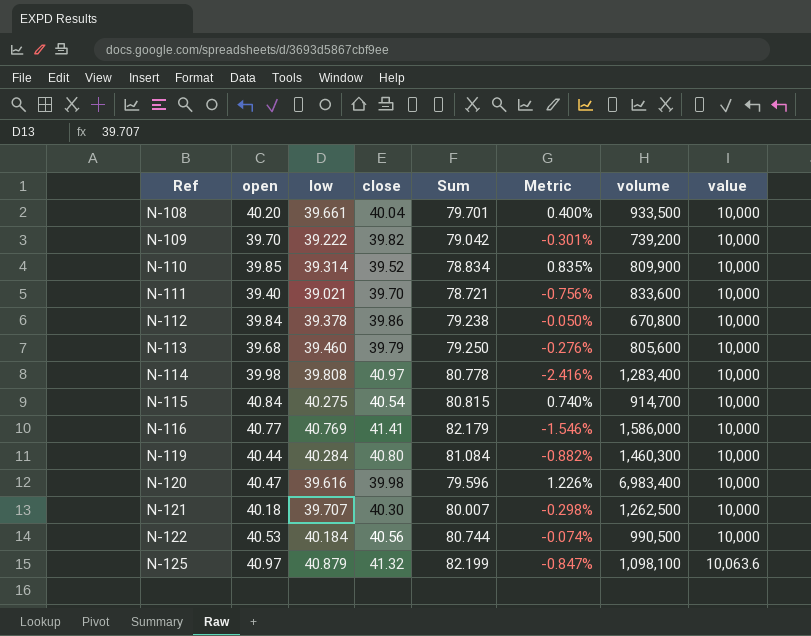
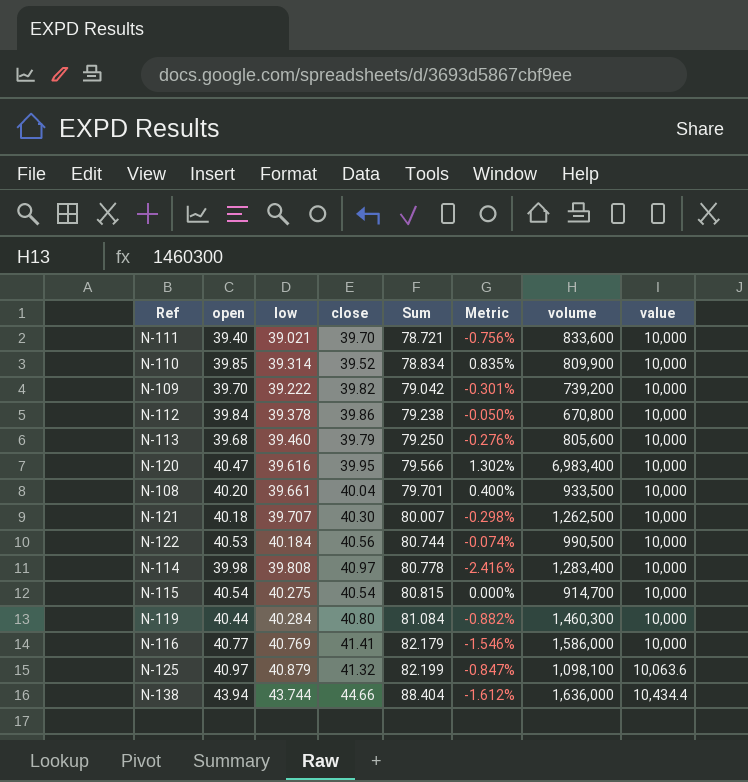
row order: Ref ascending -> Sum ascending
N-120 | close: 39.98 -> 39.95
N-120 | Sum: 79.596 -> 79.566
N-120 | Metric: 1.226% -> 1.302%
N-115 | open: 40.84 -> 40.54
N-115 | Metric: 0.740% -> 0.000%
row N-138: none -> 43.94 | 43.744 | 44.66 | 88.404 | -1.612% | 1,636,000 | 10,434.4

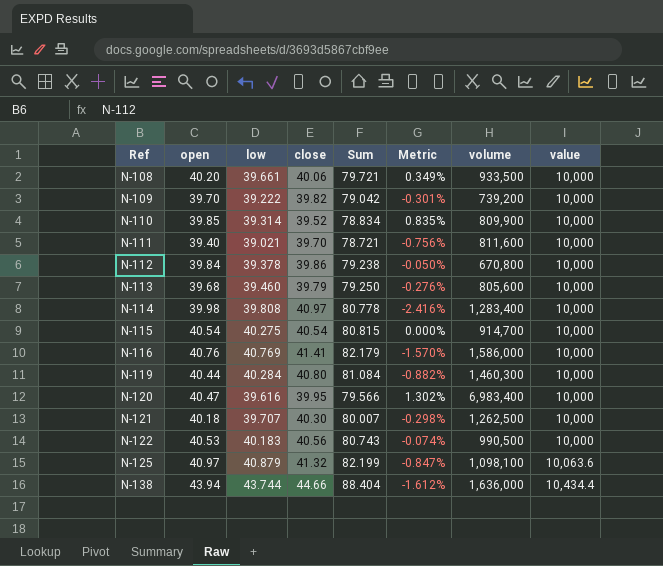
row order: Sum ascending -> Ref ascending
N-108 | close: 40.04 -> 40.06
N-108 | Sum: 79.701 -> 79.721
N-108 | Metric: 0.400% -> 0.349%
N-111 | volume: 833,600 -> 811,600
N-116 | open: 40.77 -> 40.76
N-116 | Metric: -1.546% -> -1.570%
N-122 | low: 40.184 -> 40.183
N-122 | Sum: 80.744 -> 80.743

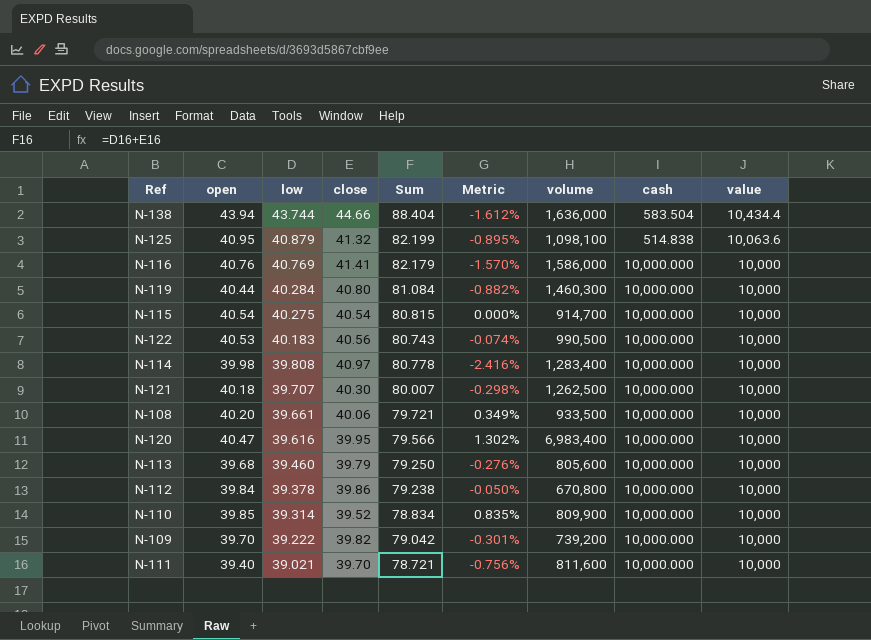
row order: Ref ascending -> low descending
column cash | position: none -> 8
N-125 | open: 40.97 -> 40.95
N-125 | Metric: -0.847% -> -0.895%

